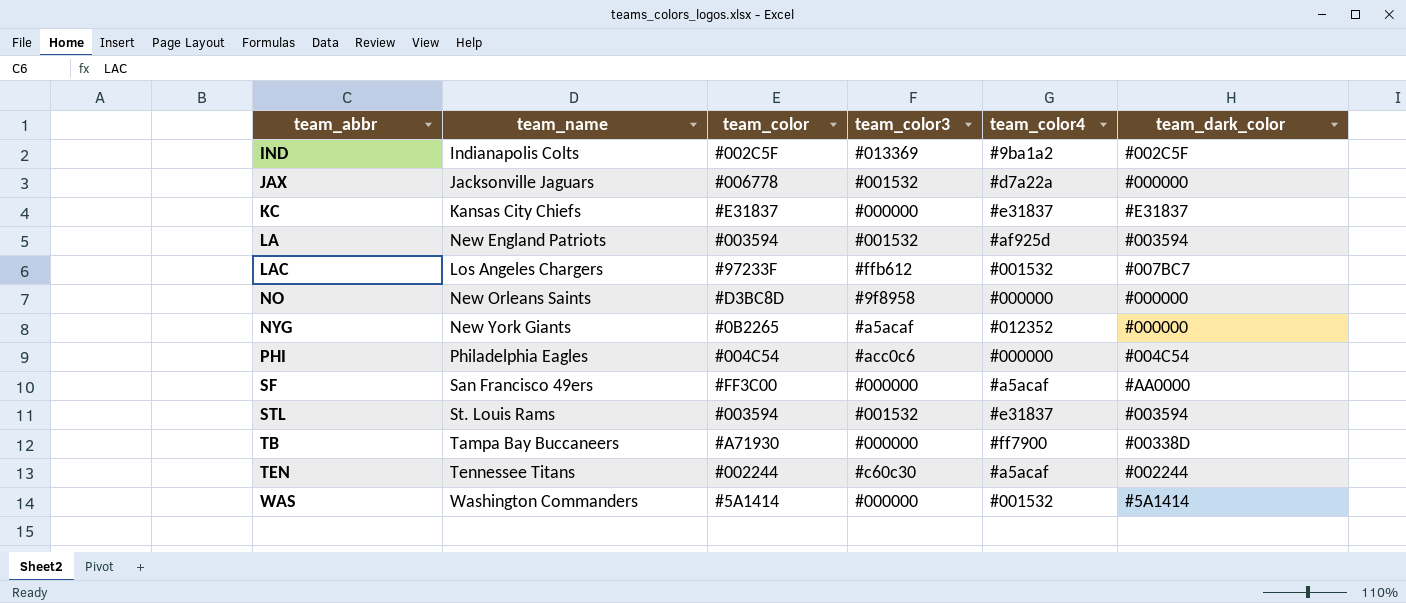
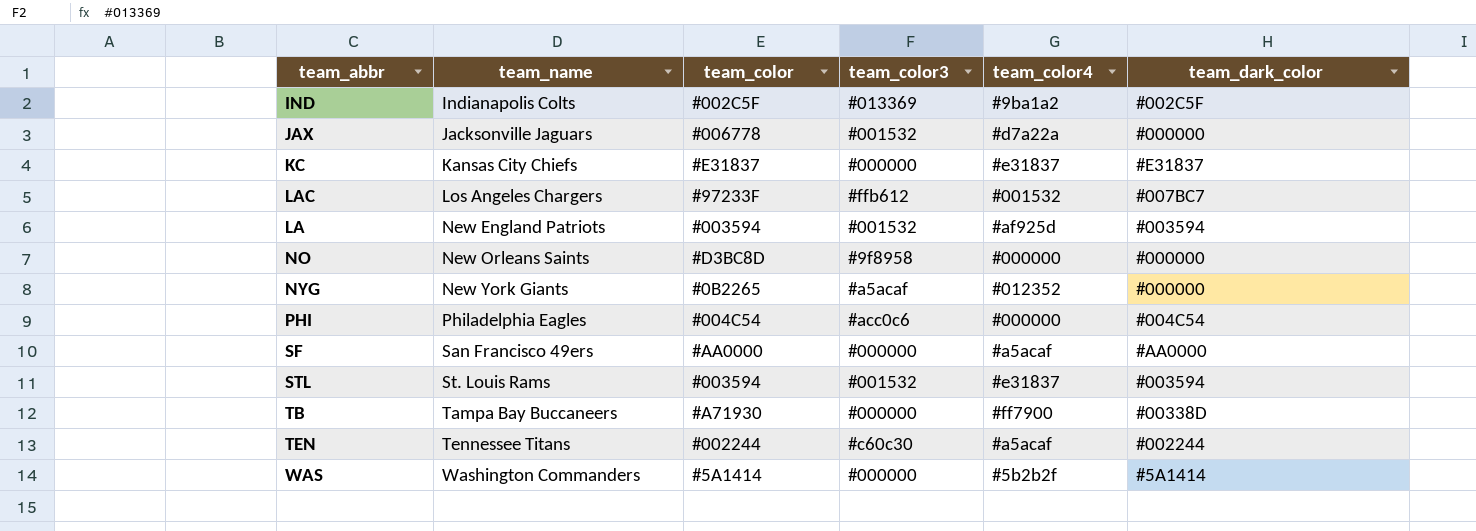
row order: team_abbr ascending -> team_name ascending
SF | team_color: #FF3C00 -> #AA0000
WAS | team_color4: #001532 -> #5b2b2f

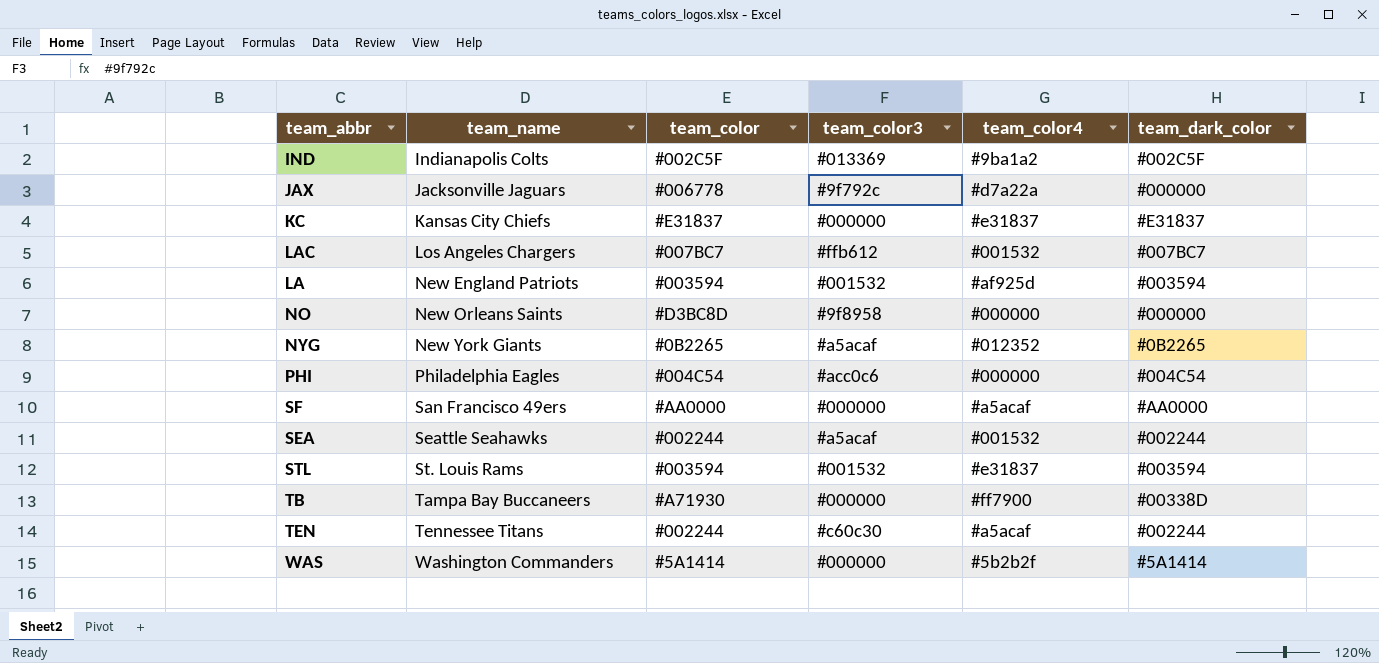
JAX | team_color3: #001532 -> #9f792c
LAC | team_color: #97233F -> #007BC7
NYG | team_dark_color: #000000 -> #0B2265
row SEA: none -> Seattle Seahawks | #002244 | #a5acaf | #001532 | #002244

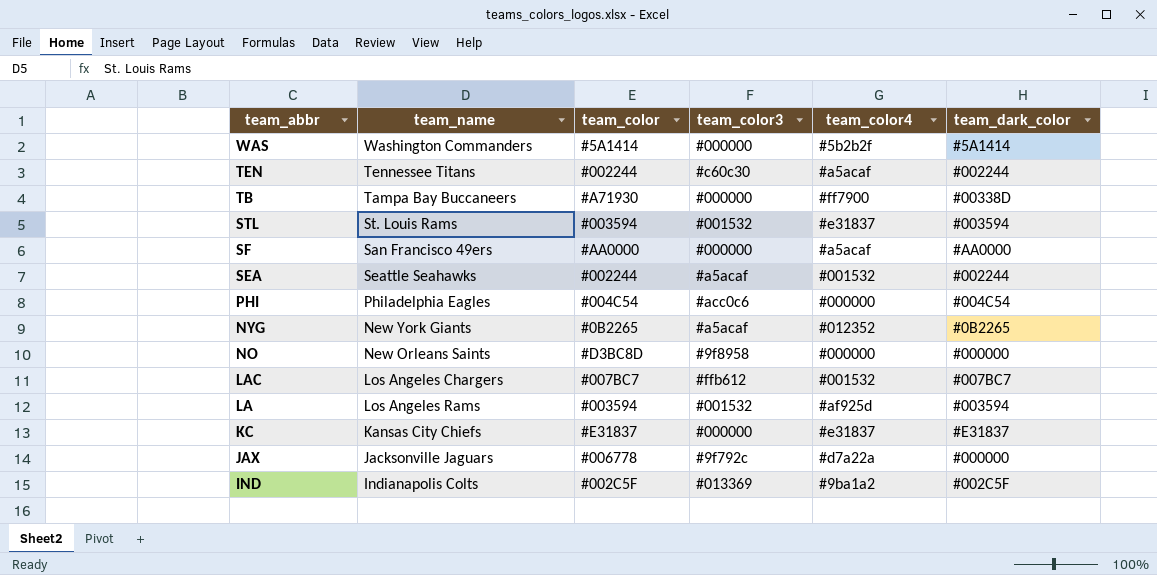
row order: team_name ascending -> team_abbr descending
LA | team_name: New England Patriots -> Los Angeles Rams

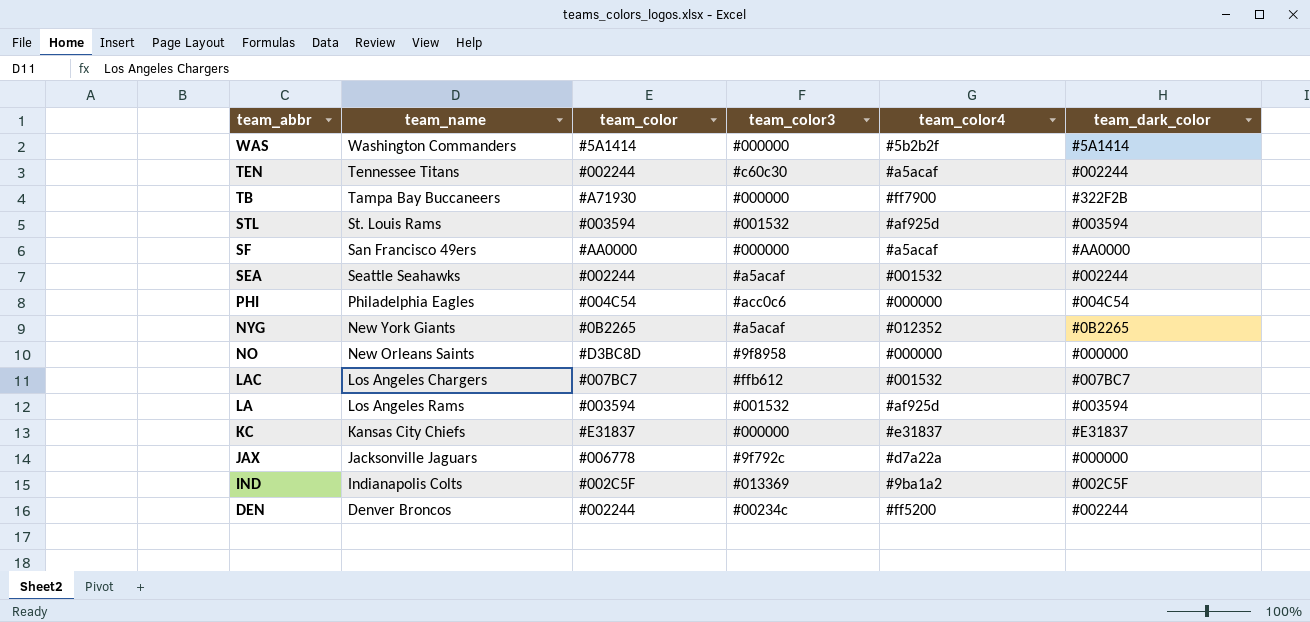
TB | team_dark_color: #00338D -> #322F2B
STL | team_color4: #e31837 -> #af925d
row DEN: none -> Denver Broncos | #002244 | #00234c | #ff5200 | #002244

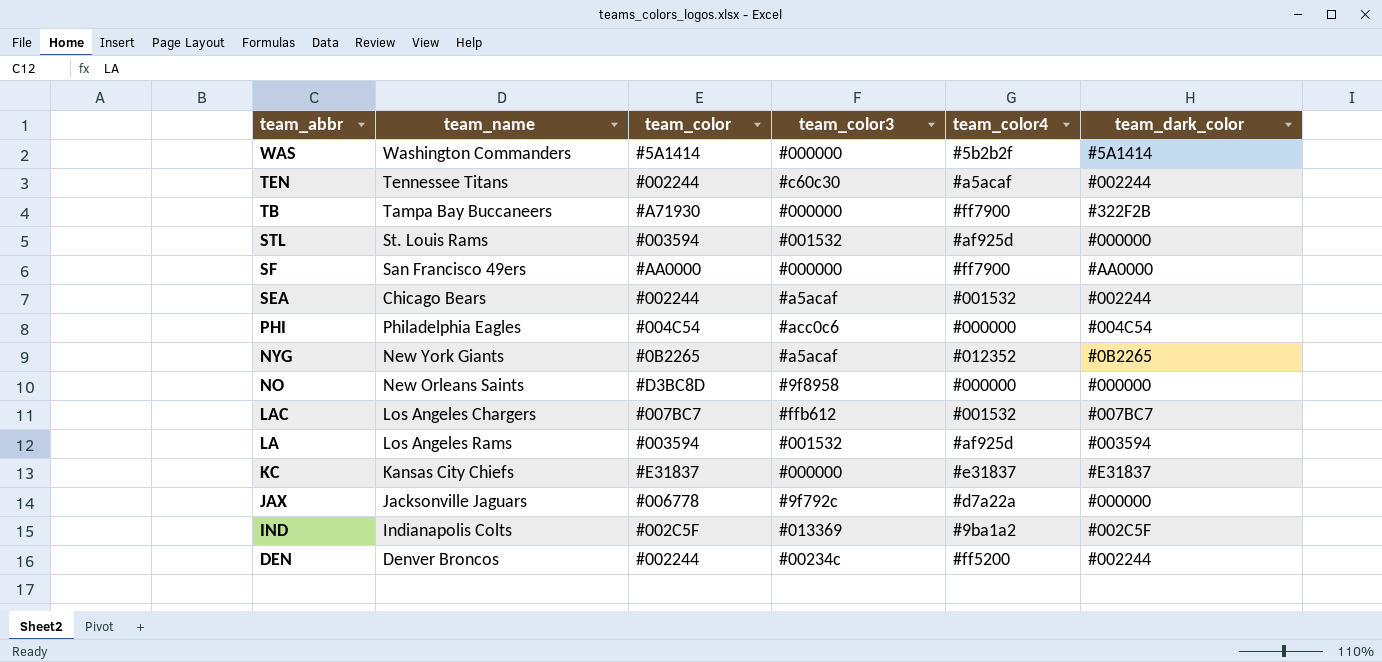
STL | team_dark_color: #003594 -> #000000
SF | team_color4: #a5acaf -> #ff7900
SEA | team_name: Seattle Seahawks -> Chicago Bears

